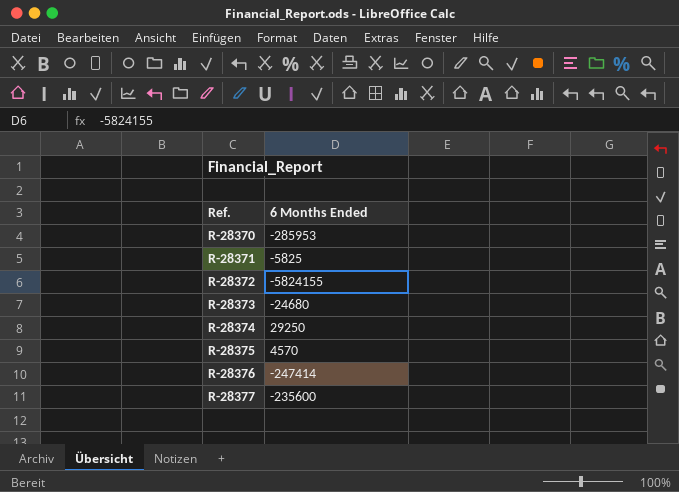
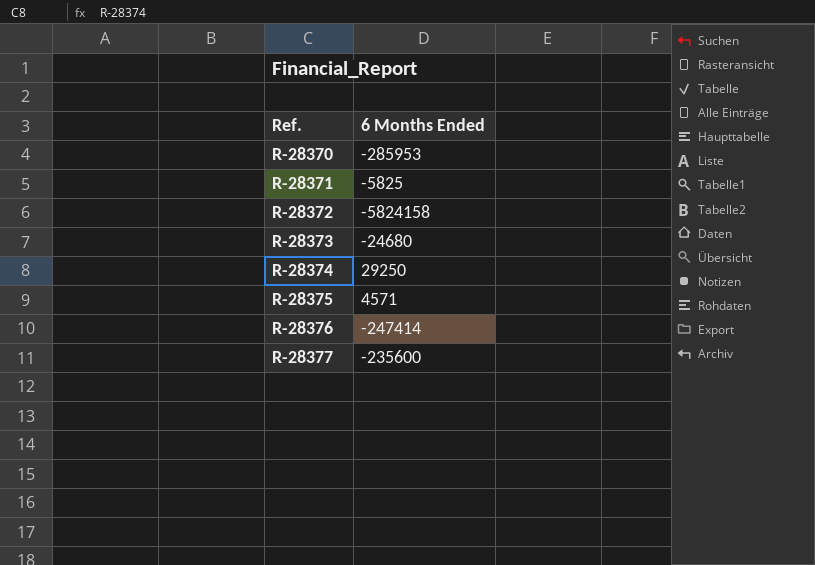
R-28372 | 6 Months Ended: -5824155 -> -5824158
R-28375 | 6 Months Ended: 4570 -> 4571

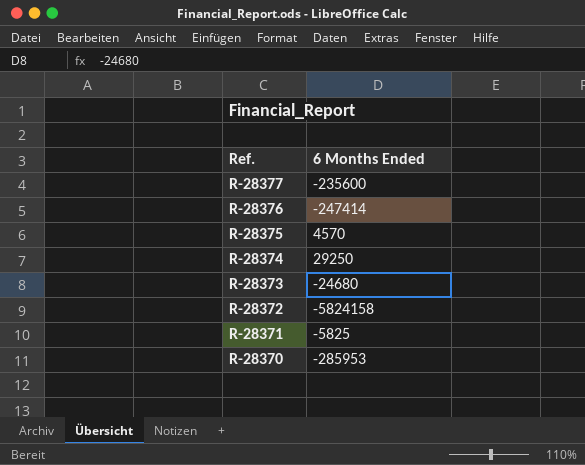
row order: Ref. ascending -> Ref. descending
R-28375 | 6 Months Ended: 4571 -> 4570

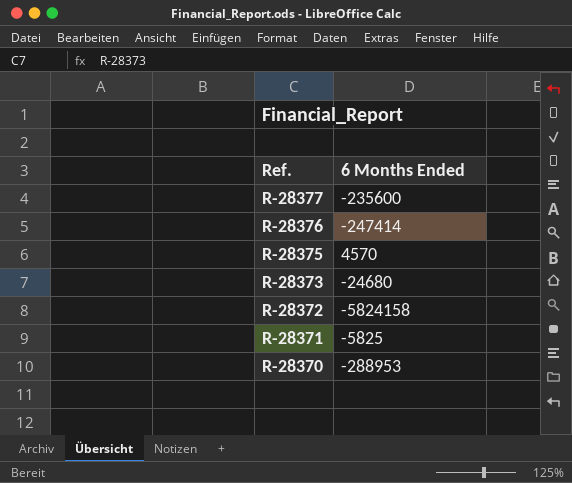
row R-28374: 29250 -> none
R-28370 | 6 Months Ended: -285953 -> -288953

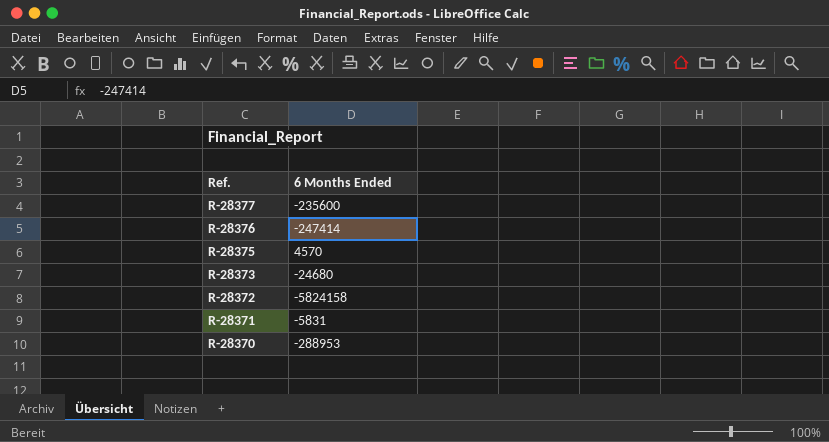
R-28371 | 6 Months Ended: -5825 -> -5831

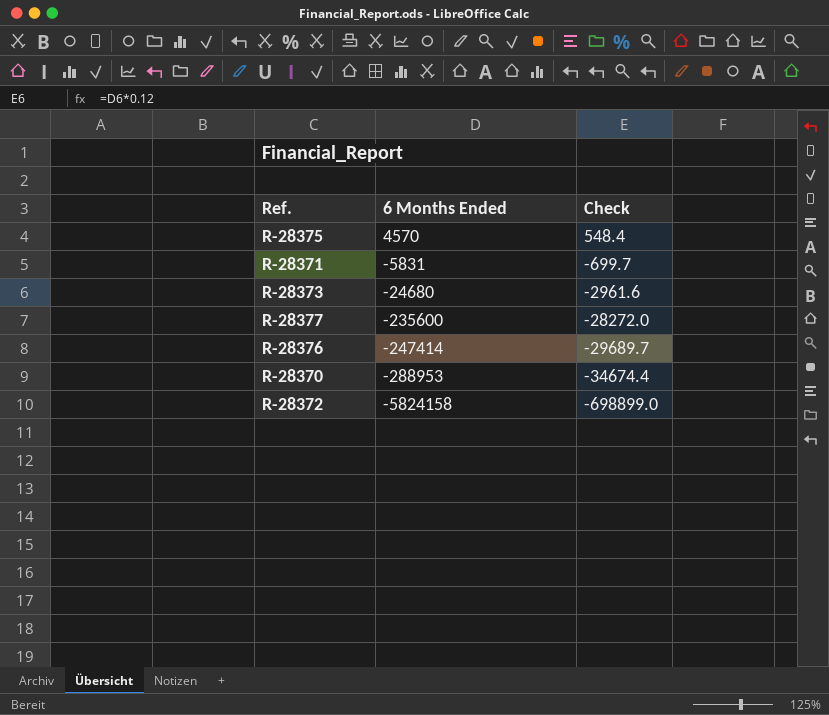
row order: Ref. descending -> 6 Months Ended descending
column Check | formula: none -> [6 Months Ended] * 0.12

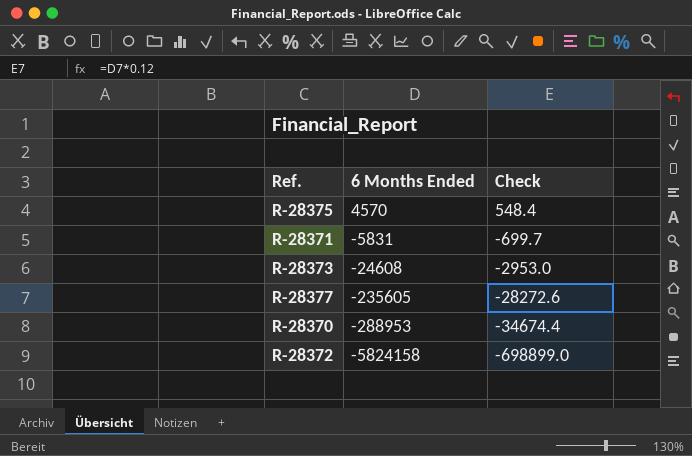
row R-28376: -247414 | -29689.7 -> none
R-28373 | 6 Months Ended: -24680 -> -24608
R-28373 | Check: -2961.6 -> -2953.0
R-28377 | 6 Months Ended: -235600 -> -235605
R-28377 | Check: -28272.0 -> -28272.6

